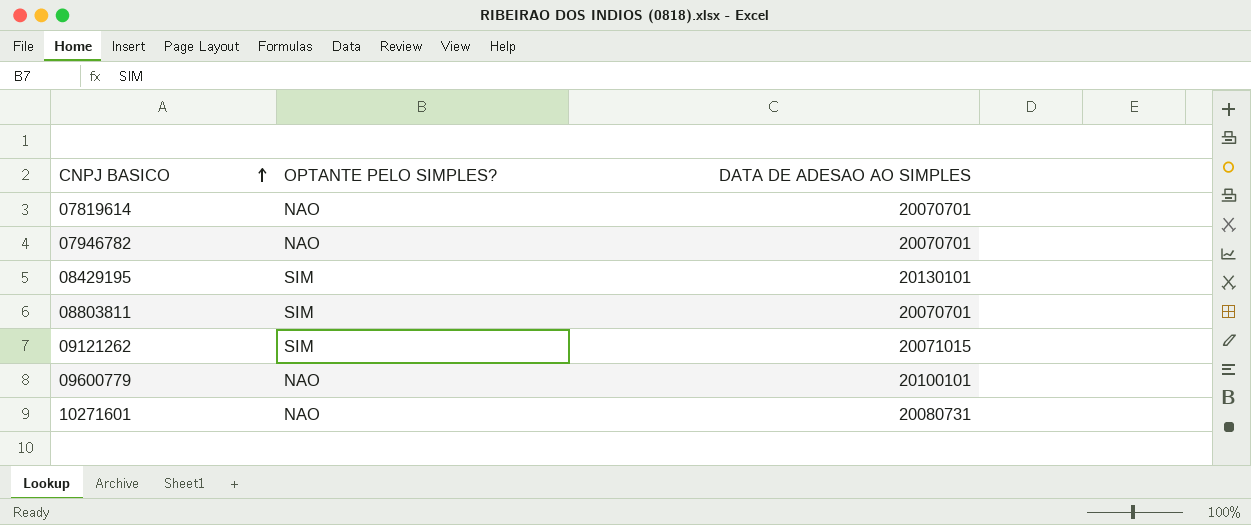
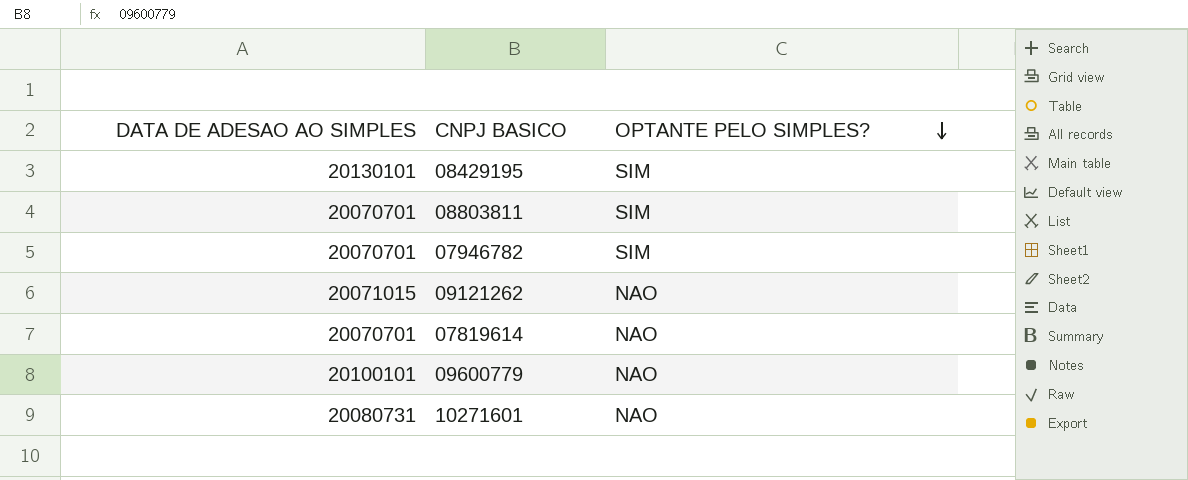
row order: CNPJ BASICO ascending -> OPTANTE PELO SIMPLES? descending
column DATA DE ADESAO AO SIMPLES | position: 3 -> 1
07946782 | OPTANTE PELO SIMPLES?: NAO -> SIM
09121262 | OPTANTE PELO SIMPLES?: SIM -> NAO

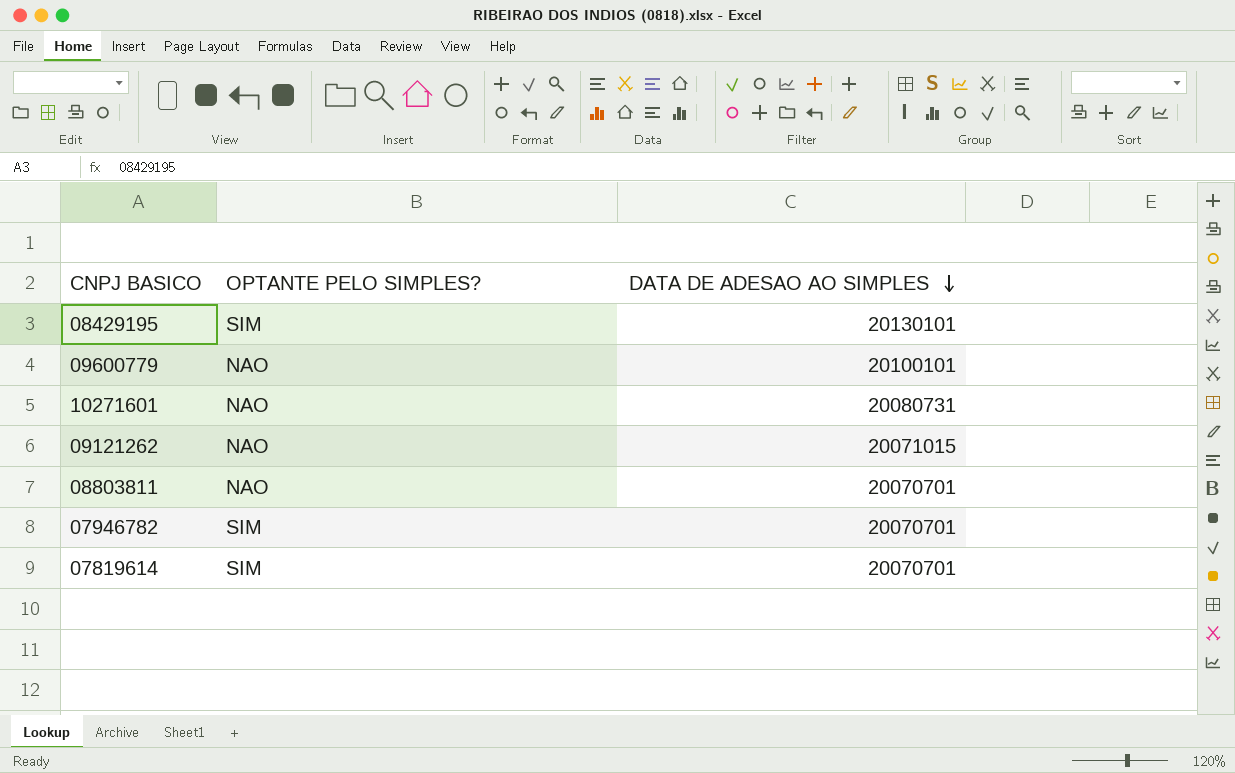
row order: OPTANTE PELO SIMPLES? descending -> DATA DE ADESAO AO SIMPLES descending
column DATA DE ADESAO AO SIMPLES | position: 1 -> 3
08803811 | OPTANTE PELO SIMPLES?: SIM -> NAO
07819614 | OPTANTE PELO SIMPLES?: NAO -> SIM

